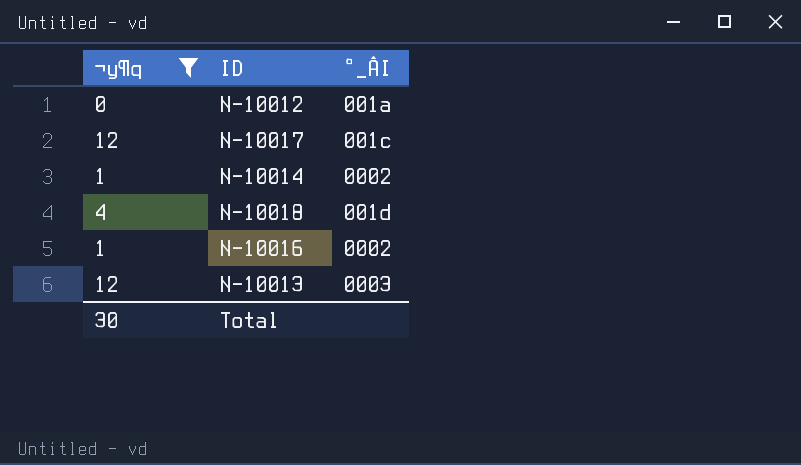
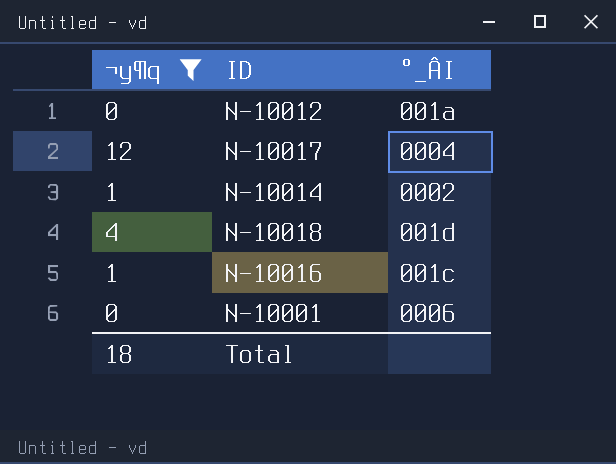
row N-10013: 12 | 0003 -> none
N-10017 | °_ÂI: 001c -> 0004
N-10016 | °_ÂI: 0002 -> 001c
row N-10001: none -> 0 | 0006
Total | ¬y¶q: 30 -> 18

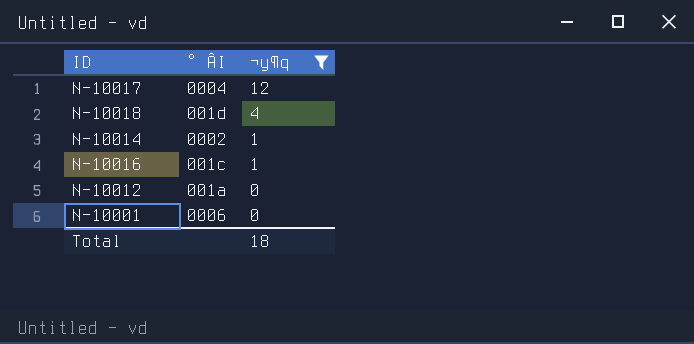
row order: none -> ¬y¶q descending
column name: °_ÂI -> ° ÂI
column ¬y¶q | position: 1 -> 3

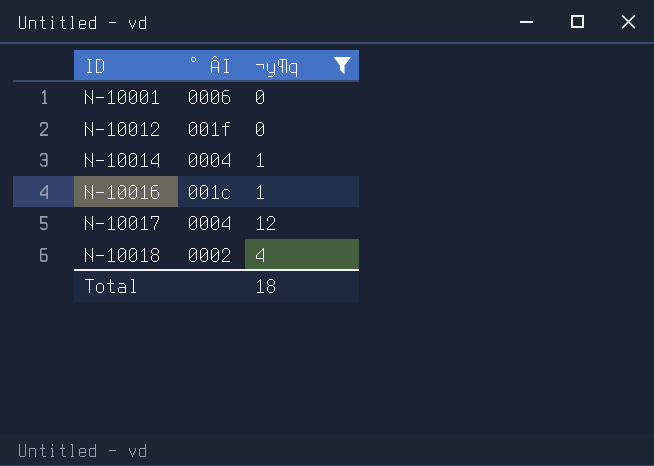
row order: ¬y¶q descending -> ID ascending
N-10012 | ° ÂI: 001a -> 001f
N-10014 | ° ÂI: 0002 -> 0004
N-10018 | ° ÂI: 001d -> 0002

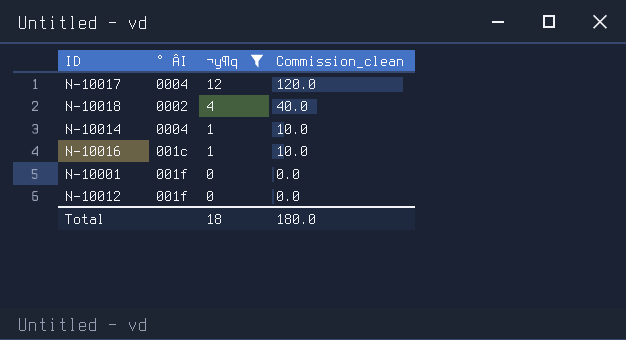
row order: ID ascending -> ¬y¶q descending
column Commission_clean | formula: none -> [¬y¶q] * 10
N-10001 | ° ÂI: 0006 -> 001f

